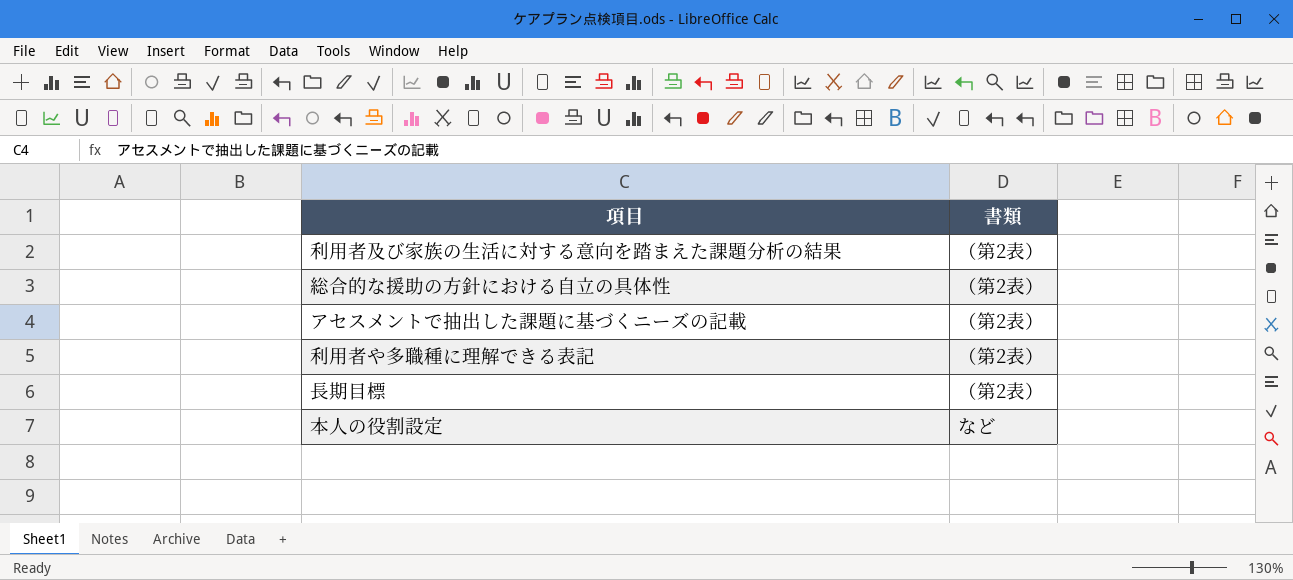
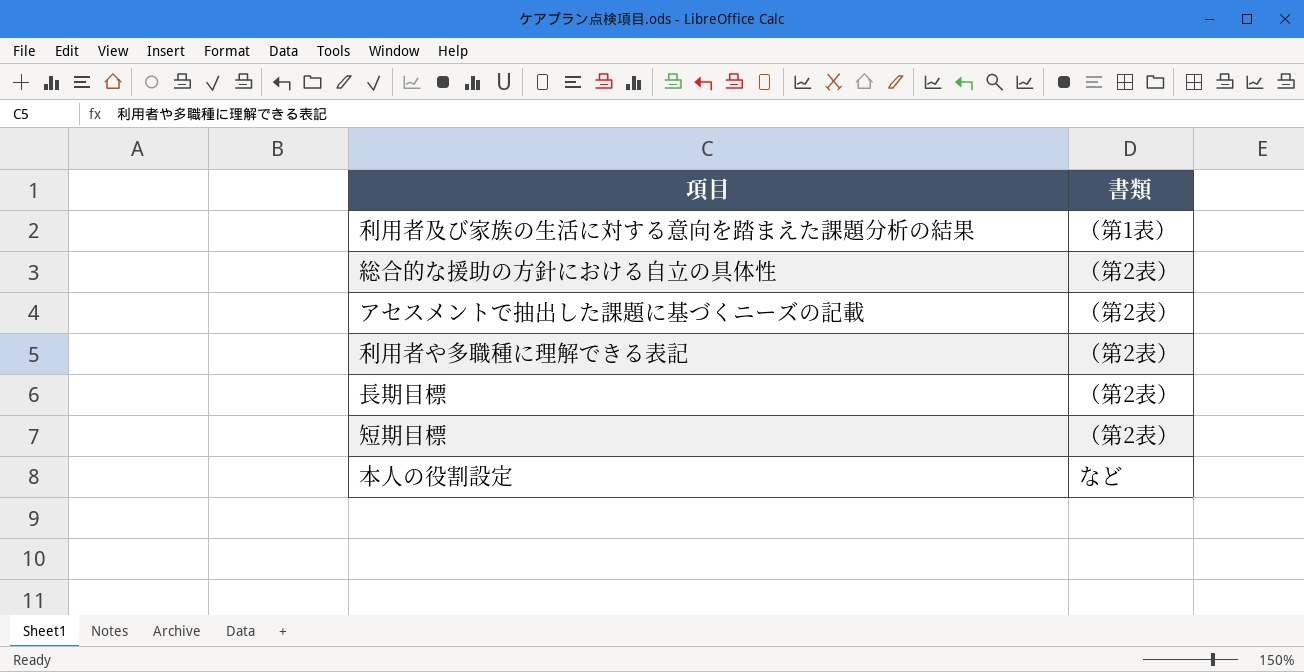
利用者及び家族の生活に対する意向を踏まえた課題分析の結果 | 書類: （第2表） -> （第1表）
row 短期目標: none -> （第2表）

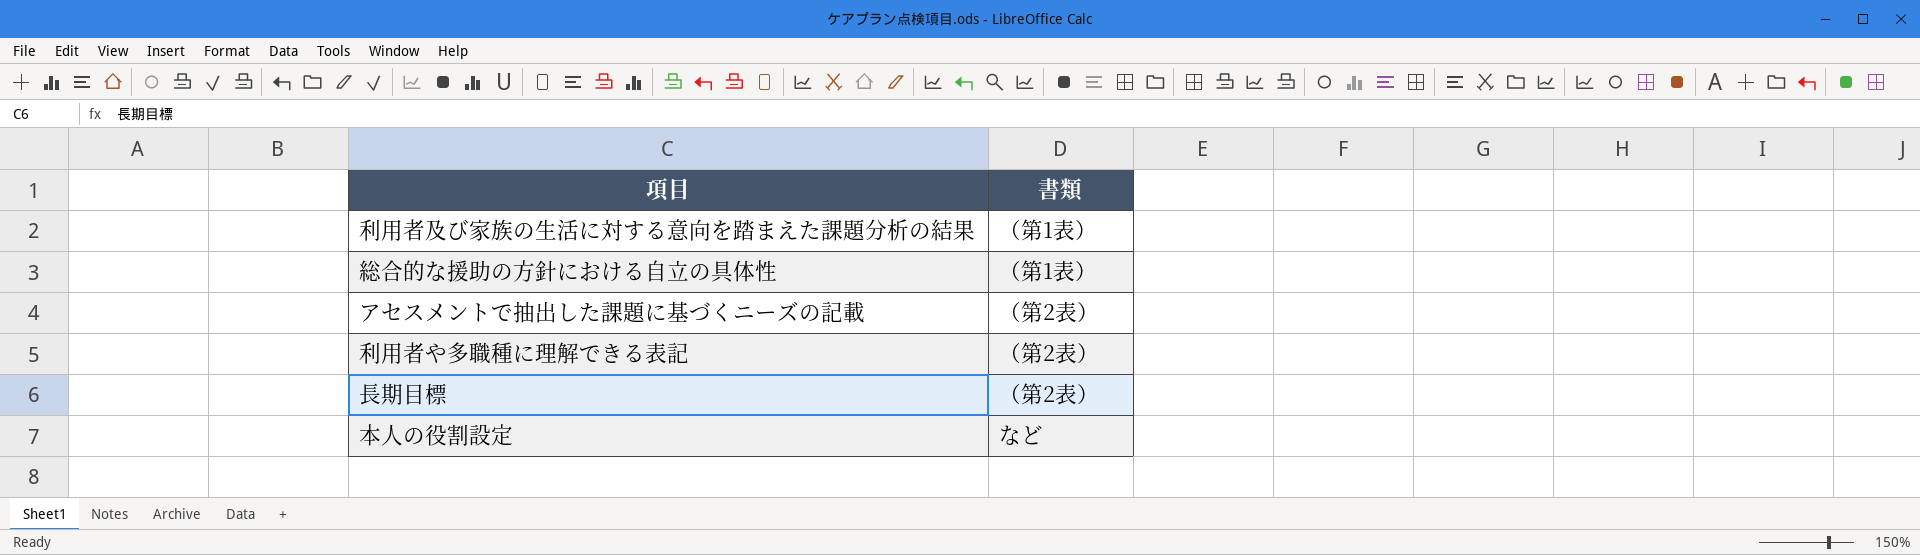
row 短期目標: （第2表） -> none
総合的な援助の方針における自立の具体性 | 書類: （第2表） -> （第1表）

